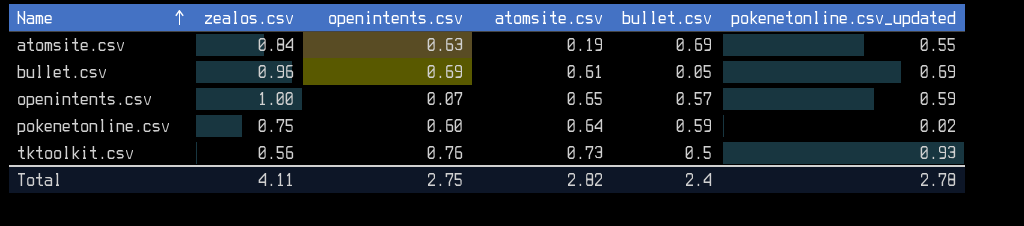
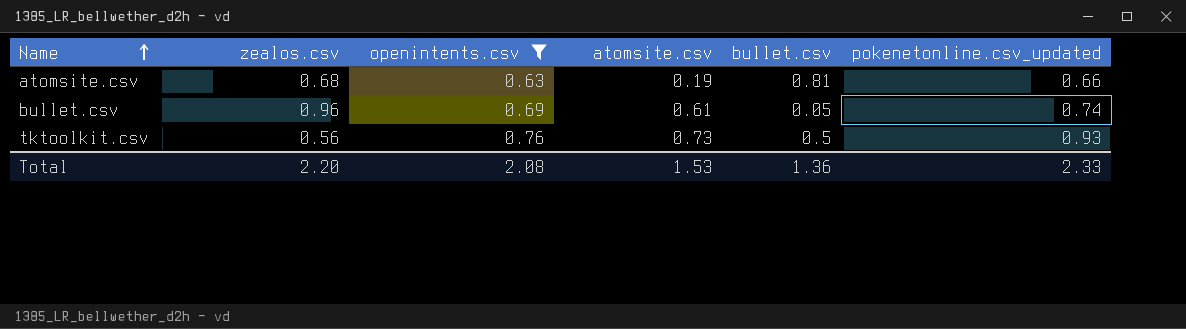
filter: none -> openintents.csv >= 0.63
atomsite.csv | zealos.csv: 0.84 -> 0.68
atomsite.csv | bullet.csv: 0.69 -> 0.81
atomsite.csv | pokenetonline.csv_updated: 0.55 -> 0.66
bullet.csv | pokenetonline.csv_updated: 0.69 -> 0.74
Total | zealos.csv: 4.11 -> 2.20
Total | openintents.csv: 2.75 -> 2.08
Total | atomsite.csv: 2.82 -> 1.53
Total | bullet.csv: 2.4 -> 1.36
Total | pokenetonline.csv_updated: 2.78 -> 2.33

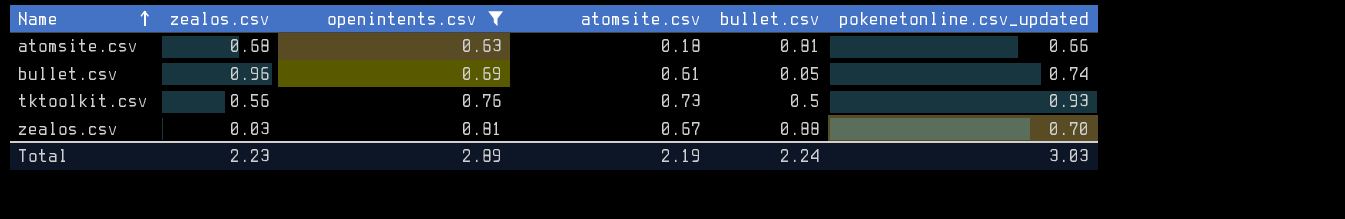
atomsite.csv | atomsite.csv: 0.19 -> 0.18
row zealos.csv: none -> 0.03 | 0.81 | 0.67 | 0.88 | 0.70
Total | zealos.csv: 2.20 -> 2.23
Total | openintents.csv: 2.08 -> 2.89
Total | atomsite.csv: 1.53 -> 2.19
Total | bullet.csv: 1.36 -> 2.24
Total | pokenetonline.csv_updated: 2.33 -> 3.03

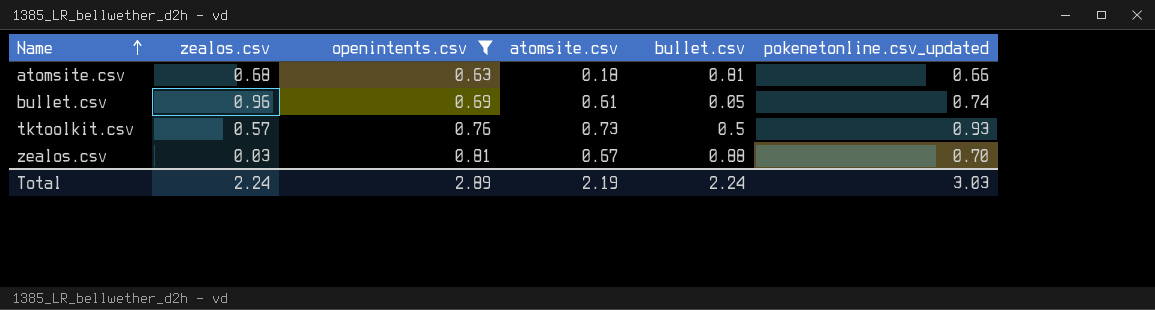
tktoolkit.csv | zealos.csv: 0.56 -> 0.57
Total | zealos.csv: 2.23 -> 2.24

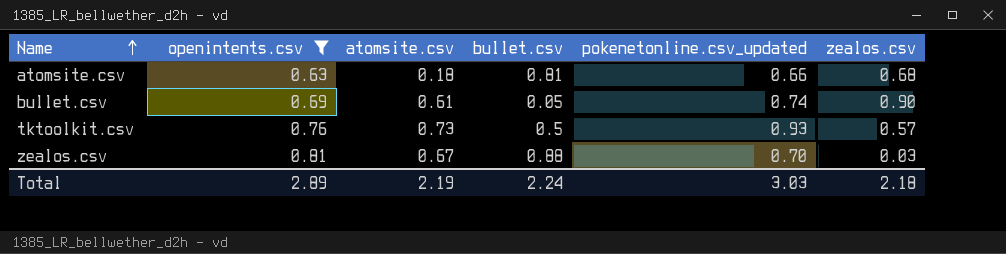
column zealos.csv | position: 2 -> 6
bullet.csv | zealos.csv: 0.96 -> 0.90
Total | zealos.csv: 2.24 -> 2.18

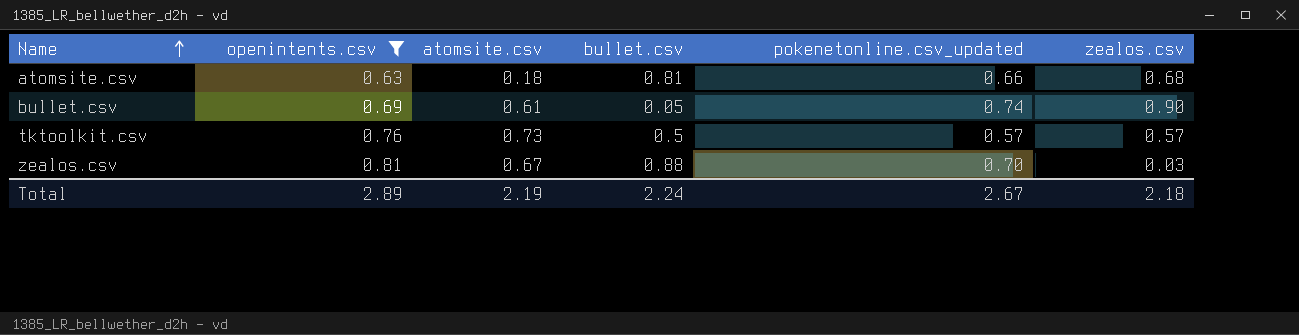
tktoolkit.csv | pokenetonline.csv_updated: 0.93 -> 0.57
Total | pokenetonline.csv_updated: 3.03 -> 2.67

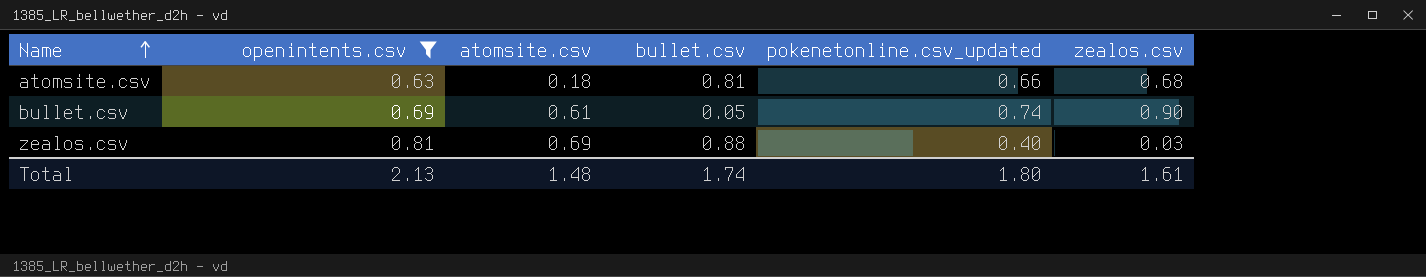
row tktoolkit.csv: 0.76 | 0.73 | 0.5 | 0.57 | 0.57 -> none
zealos.csv | atomsite.csv: 0.67 -> 0.69
zealos.csv | pokenetonline.csv_updated: 0.70 -> 0.40
Total | openintents.csv: 2.89 -> 2.13
Total | atomsite.csv: 2.19 -> 1.48
Total | bullet.csv: 2.24 -> 1.74
Total | pokenetonline.csv_updated: 2.67 -> 1.80
Total | zealos.csv: 2.18 -> 1.61

